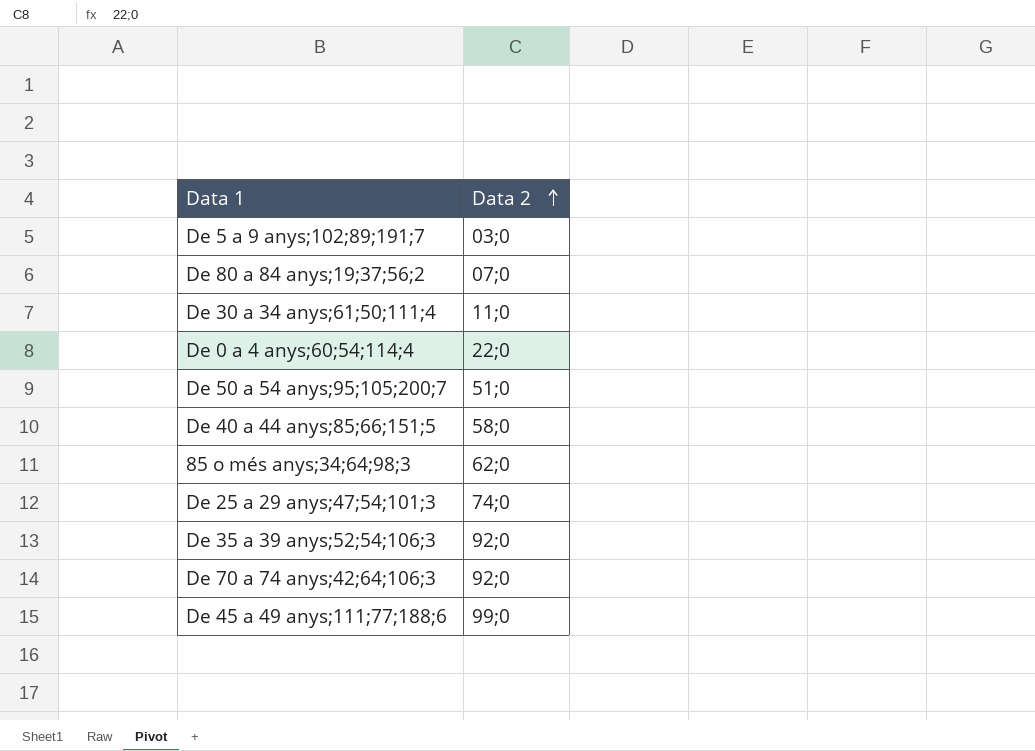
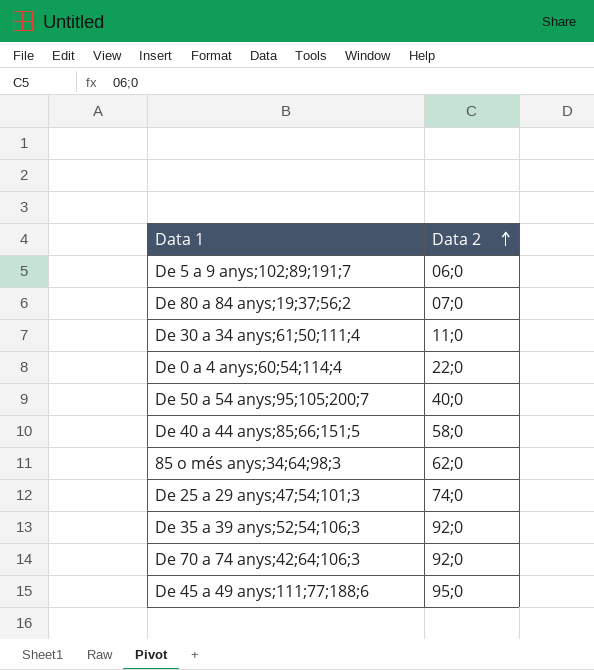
De 5 a 9 anys;102;89;191;7 | Data 2: 03;0 -> 06;0
De 50 a 54 anys;95;105;200;7 | Data 2: 51;0 -> 40;0
De 45 a 49 anys;111;77;188;6 | Data 2: 99;0 -> 95;0

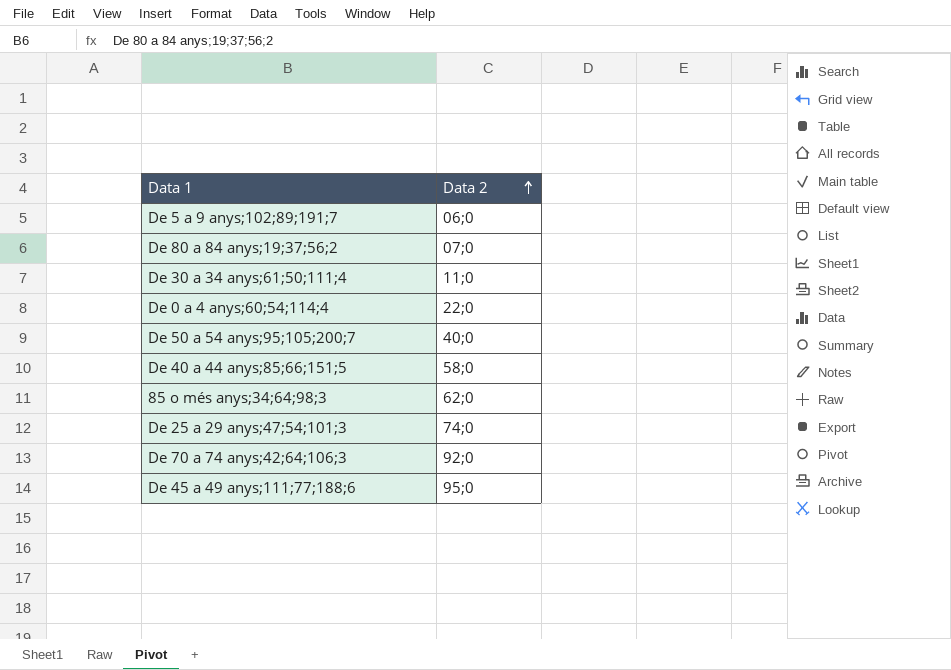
row De 35 a 39 anys;52;54;106;3: 92;0 -> none

